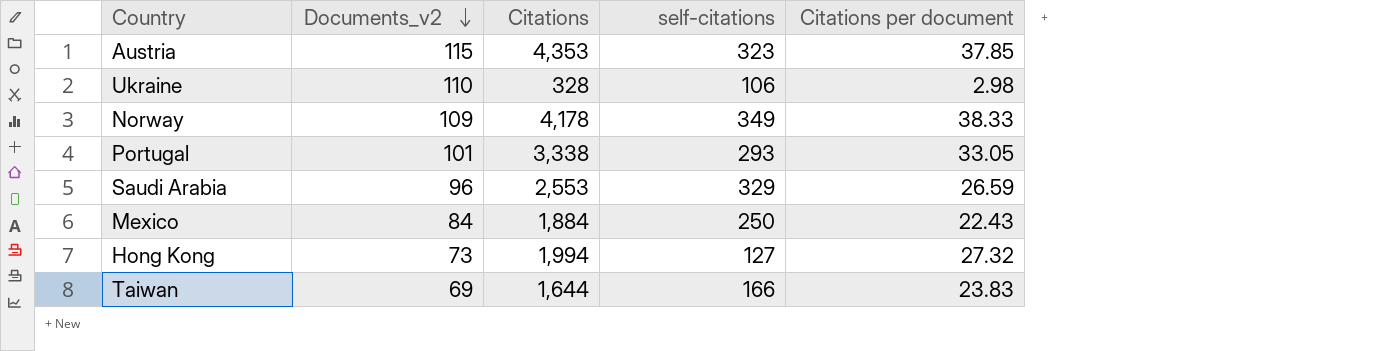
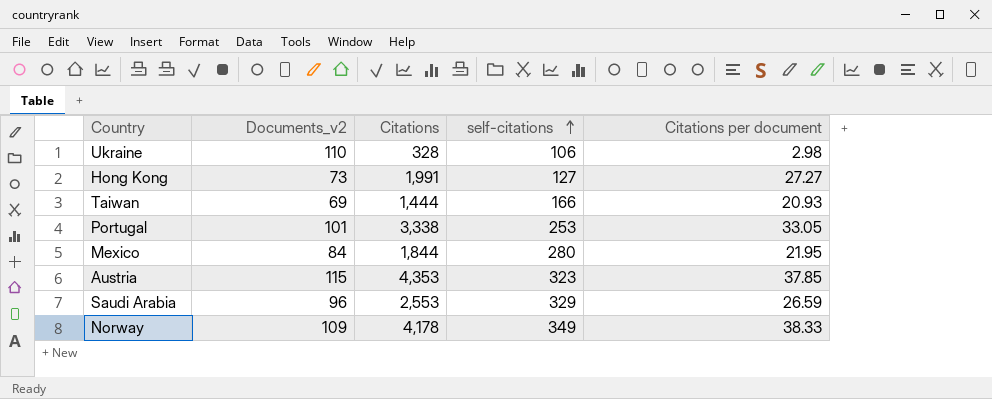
row order: Documents_v2 descending -> self-citations ascending
Hong Kong | Citations: 1,994 -> 1,991
Hong Kong | Citations per document: 27.32 -> 27.27
Taiwan | Citations: 1,644 -> 1,444
Taiwan | Citations per document: 23.83 -> 20.93
Portugal | self-citations: 293 -> 253
Mexico | Citations: 1,884 -> 1,844
Mexico | self-citations: 250 -> 280
Mexico | Citations per document: 22.43 -> 21.95

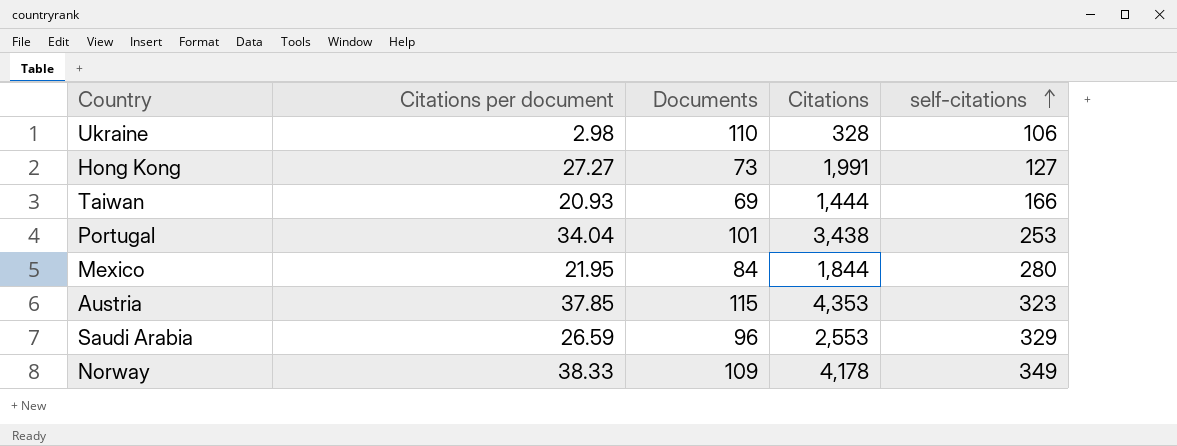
column Citations per document | position: 5 -> 2
column name: Documents_v2 -> Documents
Portugal | Citations per document: 33.05 -> 34.04
Portugal | Citations: 3,338 -> 3,438

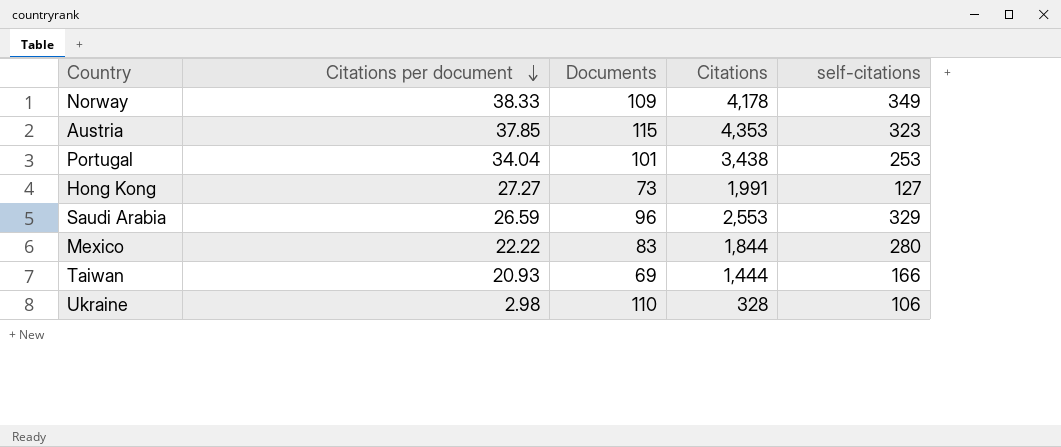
row order: self-citations ascending -> Citations per document descending
Mexico | Citations per document: 21.95 -> 22.22
Mexico | Documents: 84 -> 83

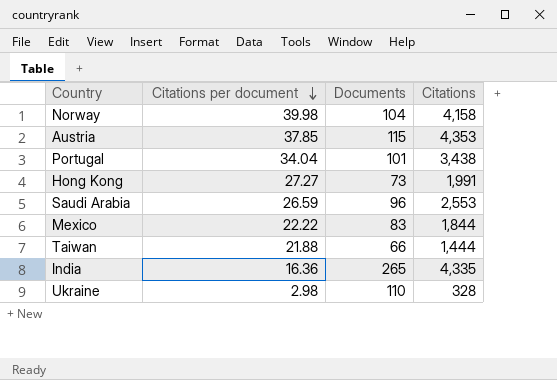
column self-citations | position: 5 -> none
Norway | Citations per document: 38.33 -> 39.98
Norway | Documents: 109 -> 104
Norway | Citations: 4,178 -> 4,158
Taiwan | Citations per document: 20.93 -> 21.88
Taiwan | Documents: 69 -> 66
row India: none -> 16.36 | 265 | 4,335

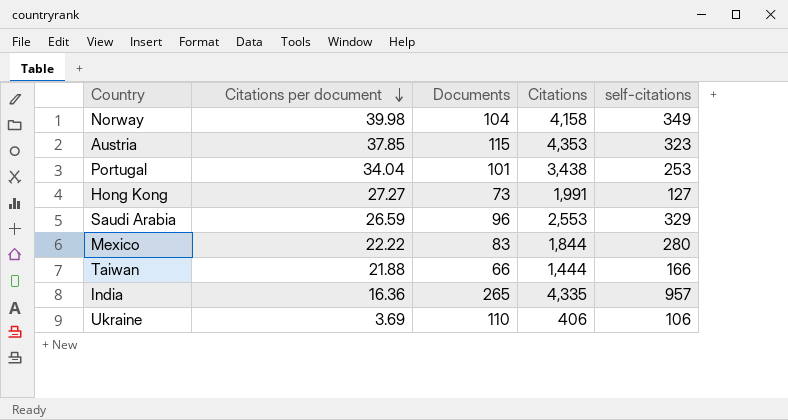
column self-citations | position: none -> 5
Ukraine | Citations per document: 2.98 -> 3.69
Ukraine | Citations: 328 -> 406

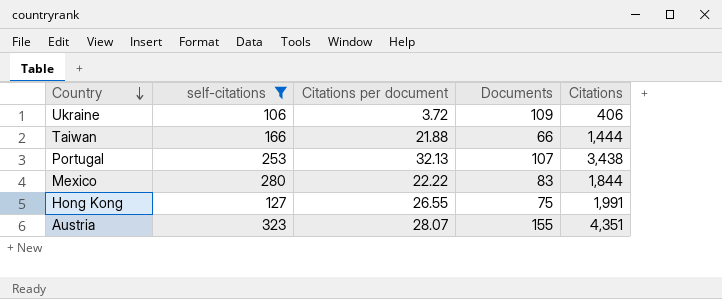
filter: none -> self-citations <= 323
row order: Citations per document descending -> Country descending
column self-citations | position: 5 -> 2
Ukraine | Citations per document: 3.69 -> 3.72
Ukraine | Documents: 110 -> 109
Portugal | Citations per document: 34.04 -> 32.13
Portugal | Documents: 101 -> 107
Hong Kong | Citations per document: 27.27 -> 26.55
Hong Kong | Documents: 73 -> 75
Austria | Citations per document: 37.85 -> 28.07
Austria | Documents: 115 -> 155
Austria | Citations: 4,353 -> 4,351

